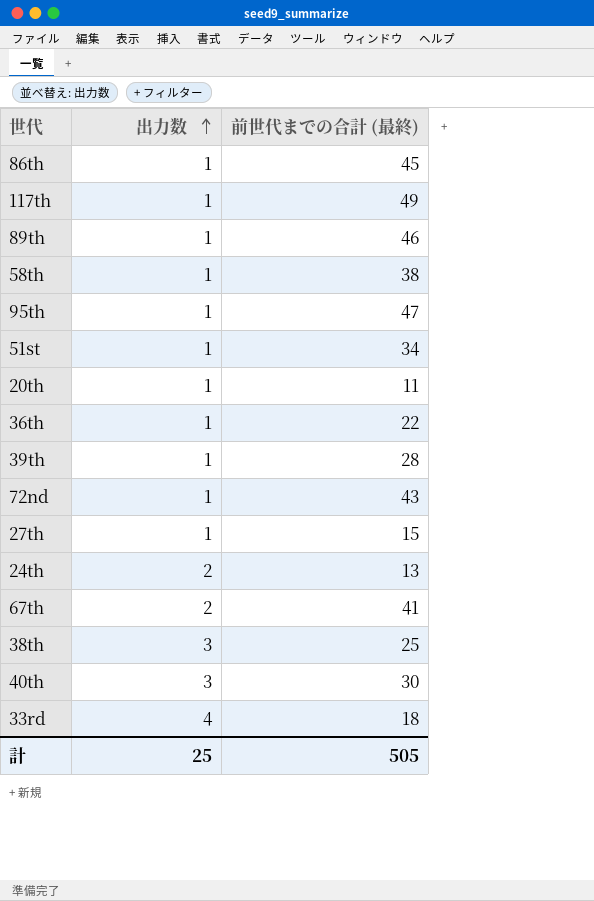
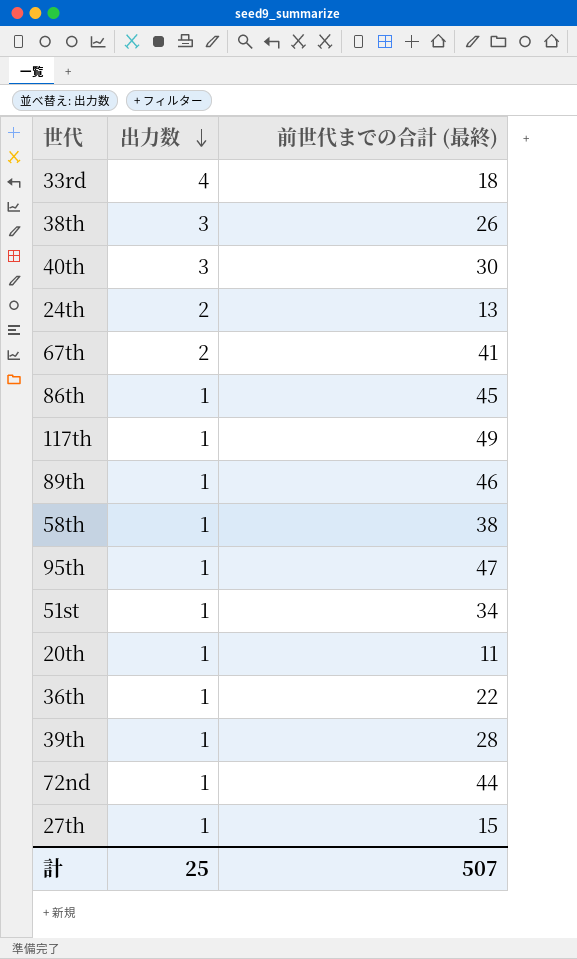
row order: 出力数 ascending -> 出力数 descending
38th | 前世代までの合計 (最終): 25 -> 26
72nd | 前世代までの合計 (最終): 43 -> 44
計 | 前世代までの合計 (最終): 505 -> 507

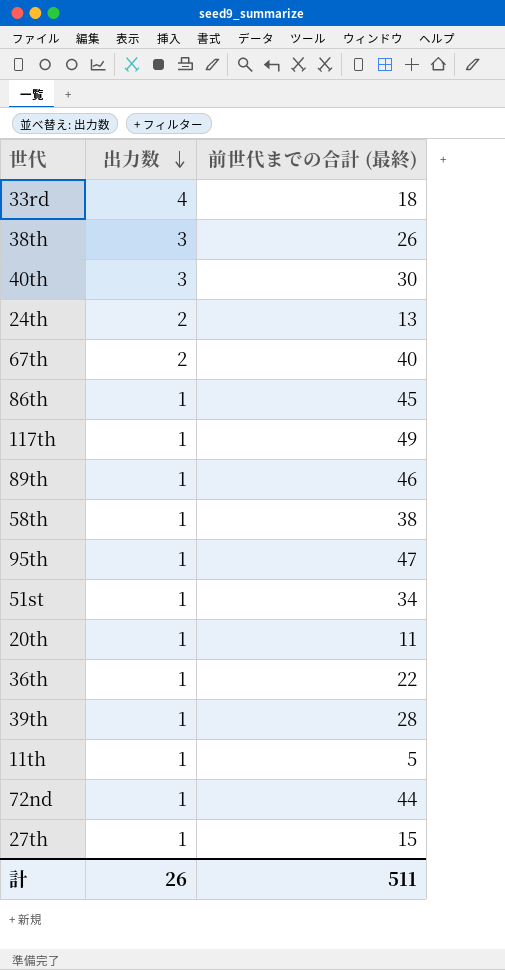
67th | 前世代までの合計 (最終): 41 -> 40
row 11th: none -> 1 | 5
計 | 出力数: 25 -> 26
計 | 前世代までの合計 (最終): 507 -> 511

